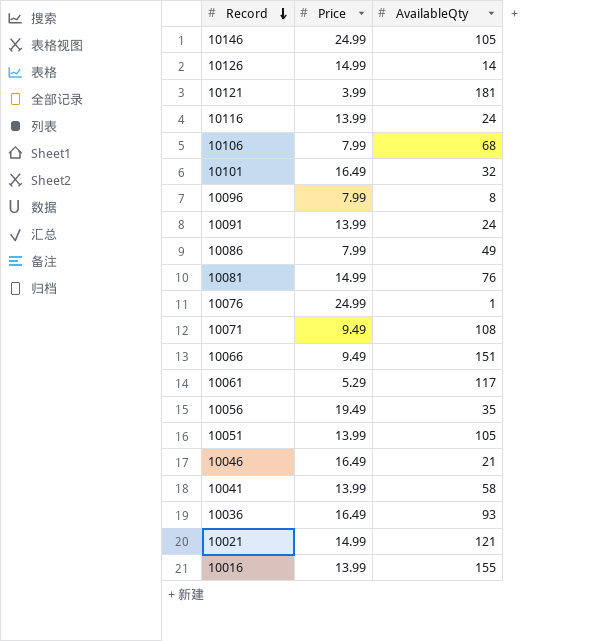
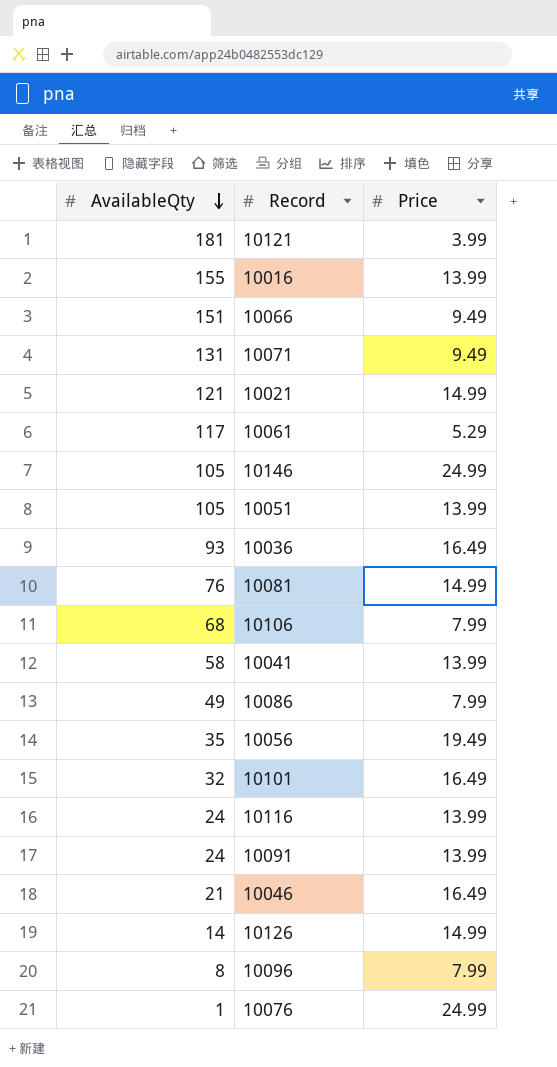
row order: Record descending -> AvailableQty descending
column AvailableQty | position: 3 -> 1
10071 | AvailableQty: 108 -> 131

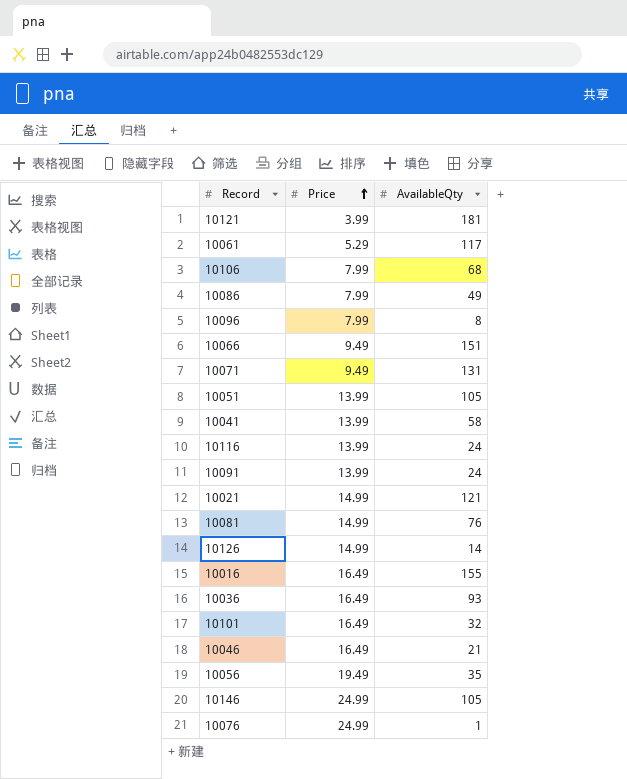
row order: AvailableQty descending -> Price ascending
column AvailableQty | position: 1 -> 3
10016 | Price: 13.99 -> 16.49

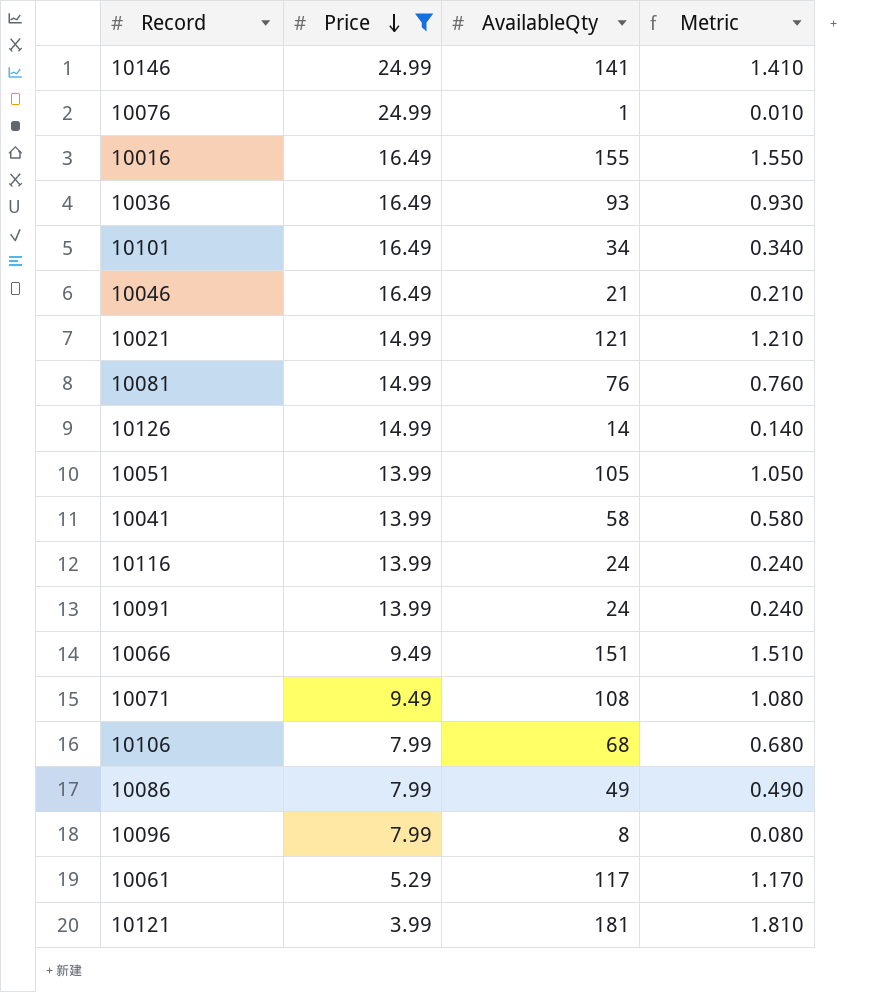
filter: none -> Price != 19.49
row order: Price ascending -> Price descending
column Metric | formula: none -> [AvailableQty] * 0.01
10146 | AvailableQty: 105 -> 141
10101 | AvailableQty: 32 -> 34
10071 | AvailableQty: 131 -> 108

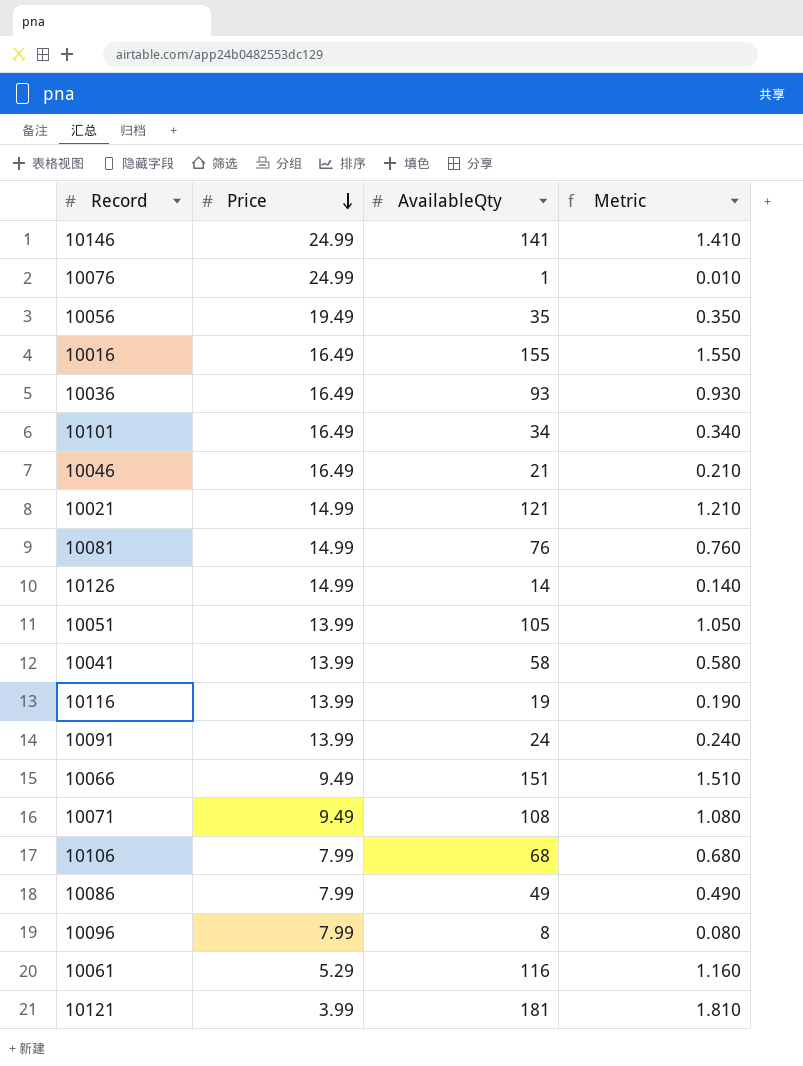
filter: Price != 19.49 -> none
10116 | AvailableQty: 24 -> 19
10116 | Metric: 0.240 -> 0.190
10061 | AvailableQty: 117 -> 116
10061 | Metric: 1.170 -> 1.160

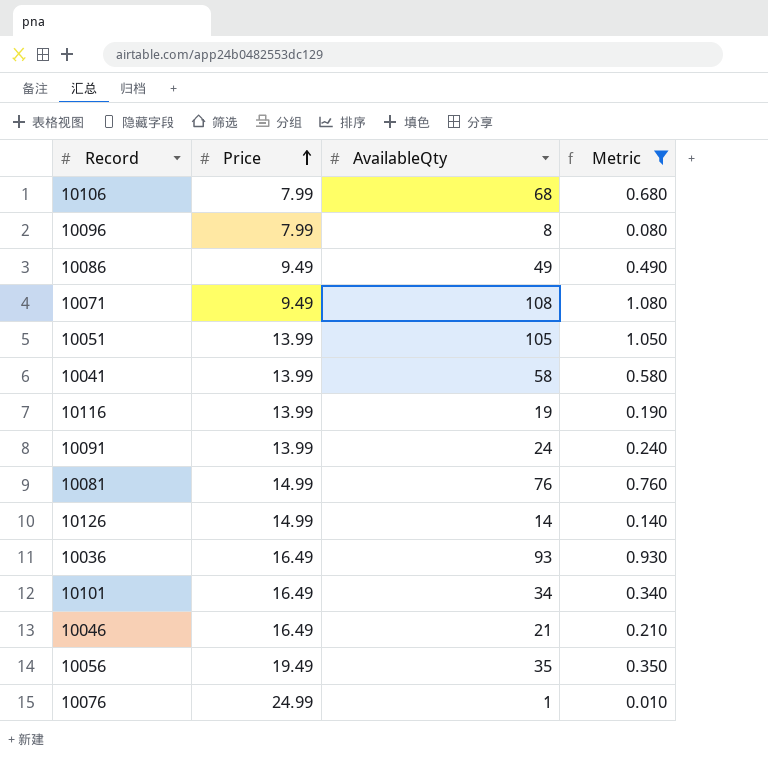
filter: none -> Metric <= 1.080
row order: Price descending -> Price ascending
10086 | Price: 7.99 -> 9.49

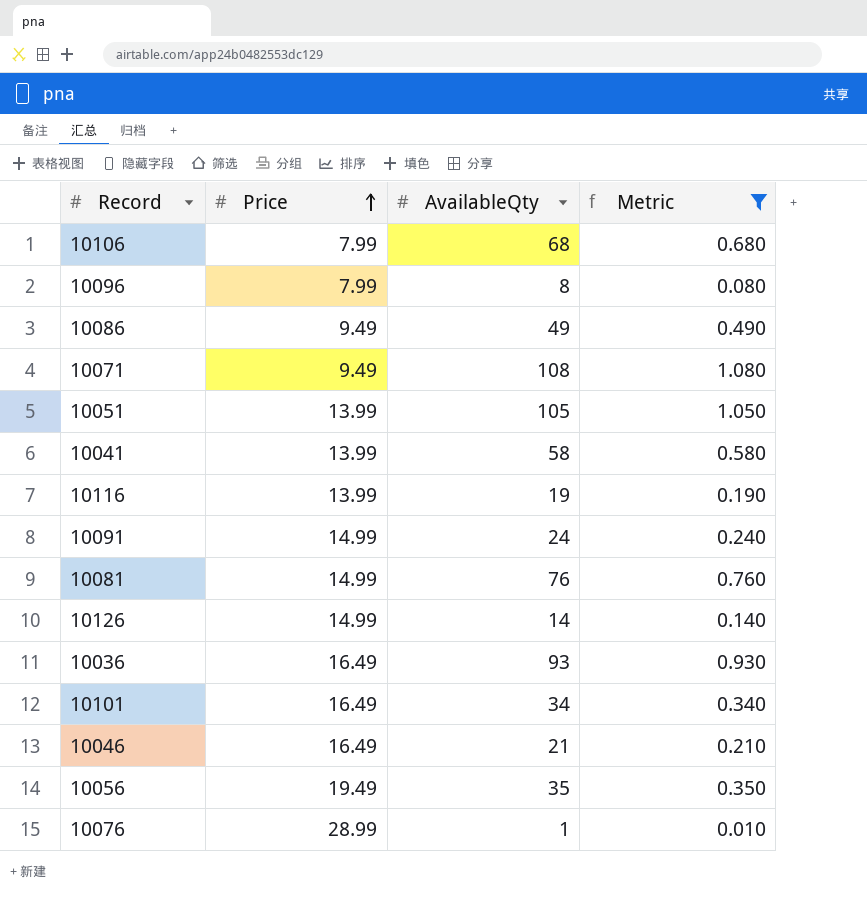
10091 | Price: 13.99 -> 14.99
10076 | Price: 24.99 -> 28.99

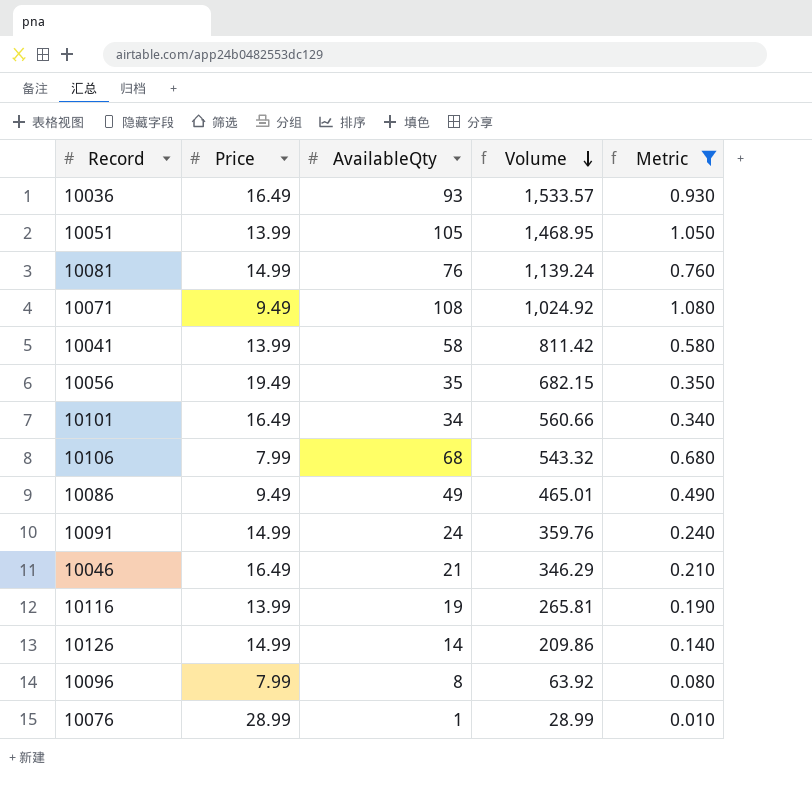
row order: Price ascending -> Volume descending
column Volume | formula: none -> [Price] * [AvailableQty]

